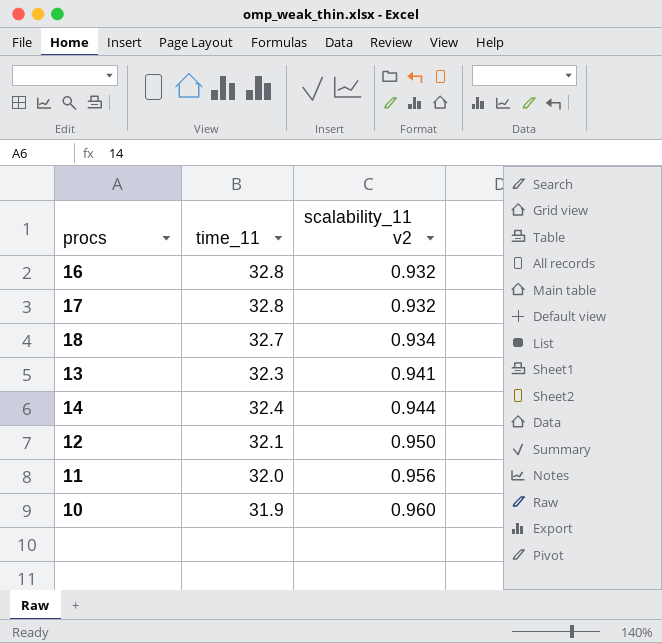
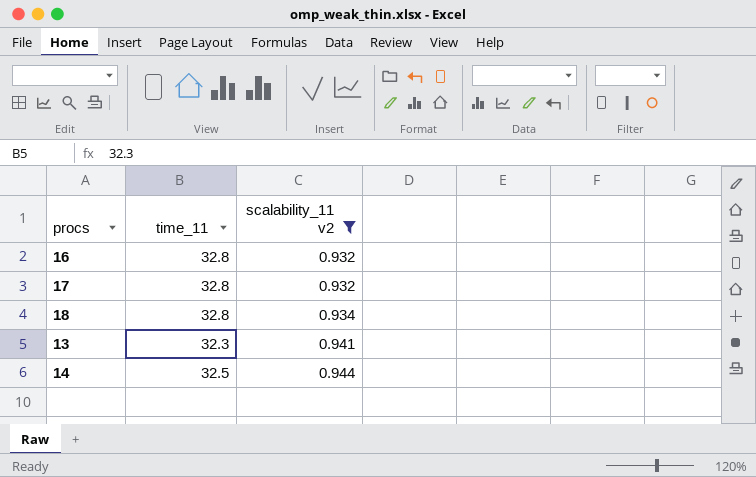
filter: none -> scalability_11 v2 <= 0.944
18 | time_11: 32.7 -> 32.8
14 | time_11: 32.4 -> 32.5

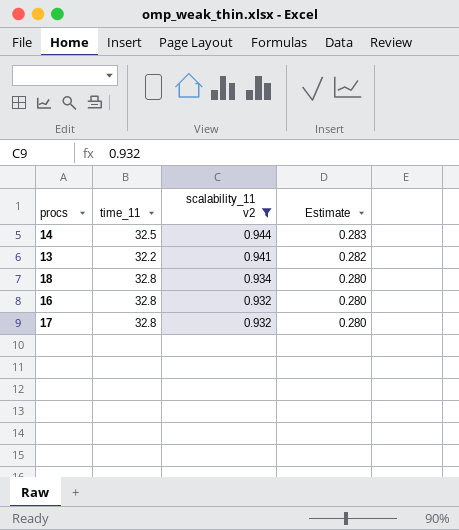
row order: scalability_11 v2 ascending -> scalability_11 v2 descending
column Estimate | formula: none -> [scalability_11 v2] * 0.3
13 | time_11: 32.3 -> 32.2

